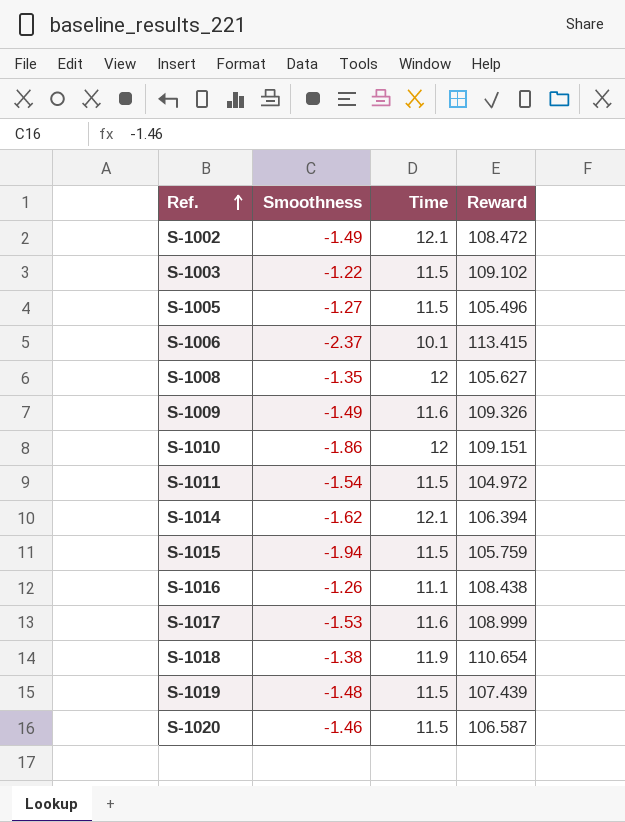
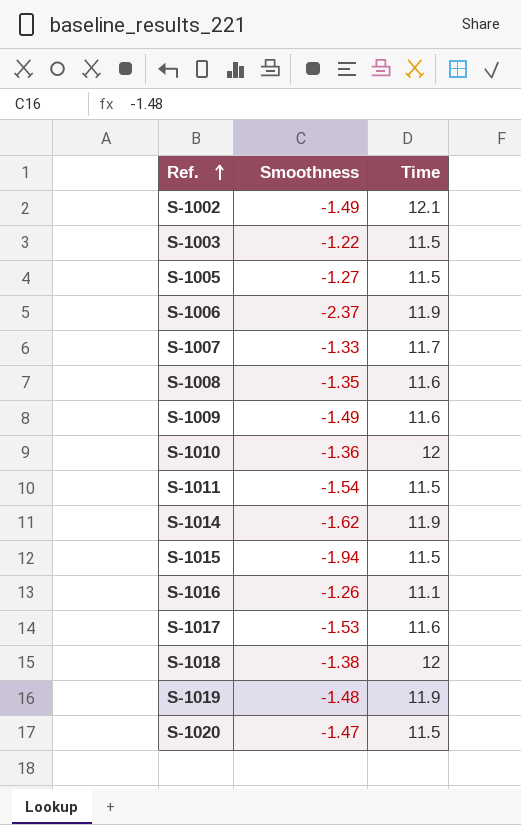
column Reward | position: 4 -> none
S-1006 | Time: 10.1 -> 11.9
row S-1007: none -> -1.33 | 11.7
S-1008 | Time: 12 -> 11.6
S-1010 | Smoothness: -1.86 -> -1.36
S-1014 | Time: 12.1 -> 11.9
S-1018 | Time: 11.9 -> 12
S-1019 | Time: 11.5 -> 11.9
S-1020 | Smoothness: -1.46 -> -1.47

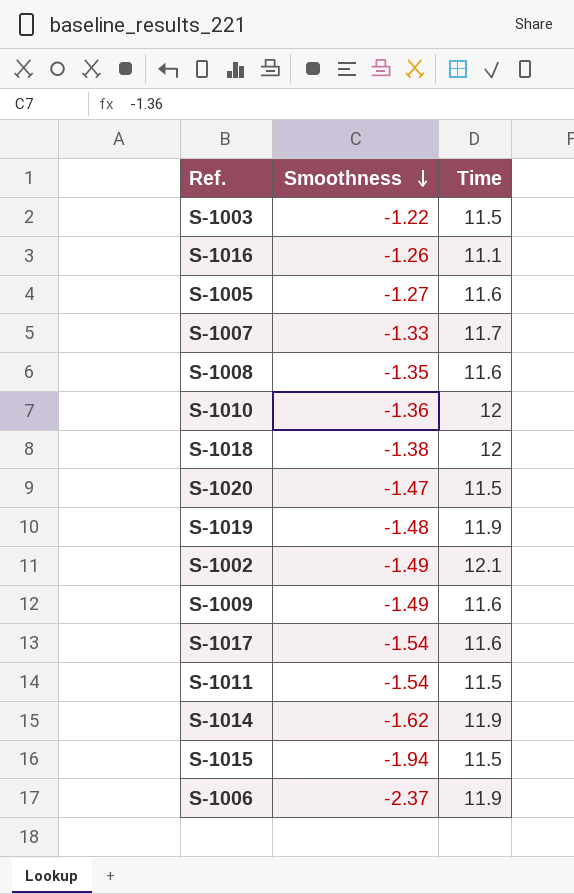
row order: Ref. ascending -> Smoothness descending
S-1005 | Time: 11.5 -> 11.6
S-1017 | Smoothness: -1.53 -> -1.54

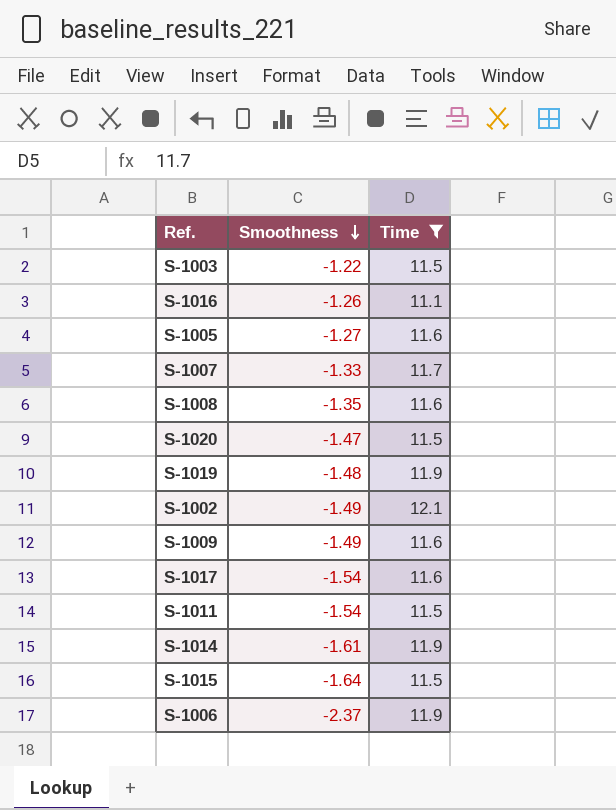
filter: none -> Time != 12
S-1014 | Smoothness: -1.62 -> -1.61
S-1015 | Smoothness: -1.94 -> -1.64

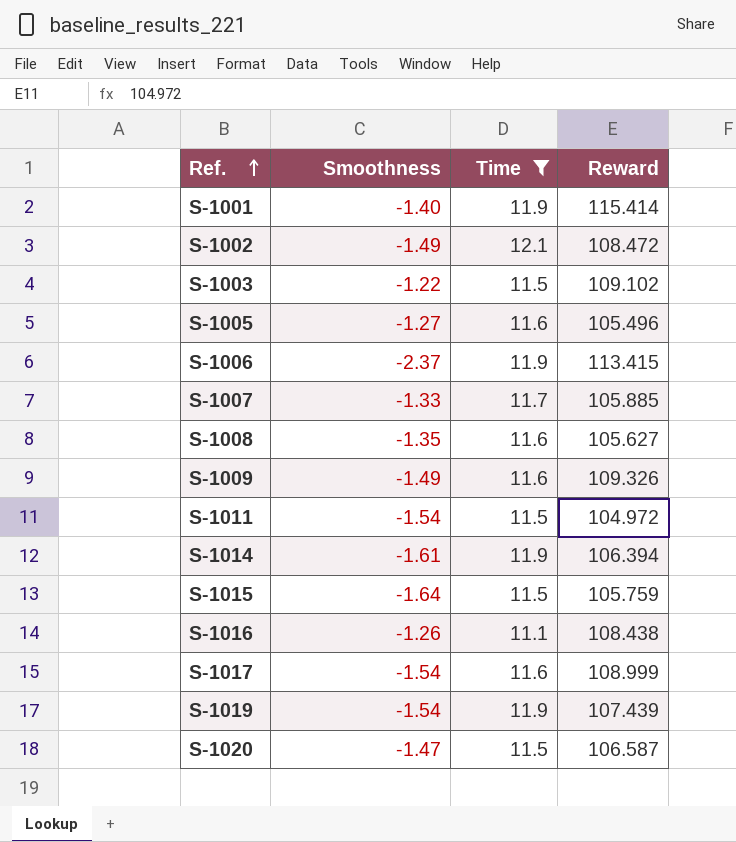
row order: Smoothness descending -> Ref. ascending
column Reward | position: none -> 4
row S-1001: none -> -1.40 | 11.9 | 115.414
S-1019 | Smoothness: -1.48 -> -1.54

